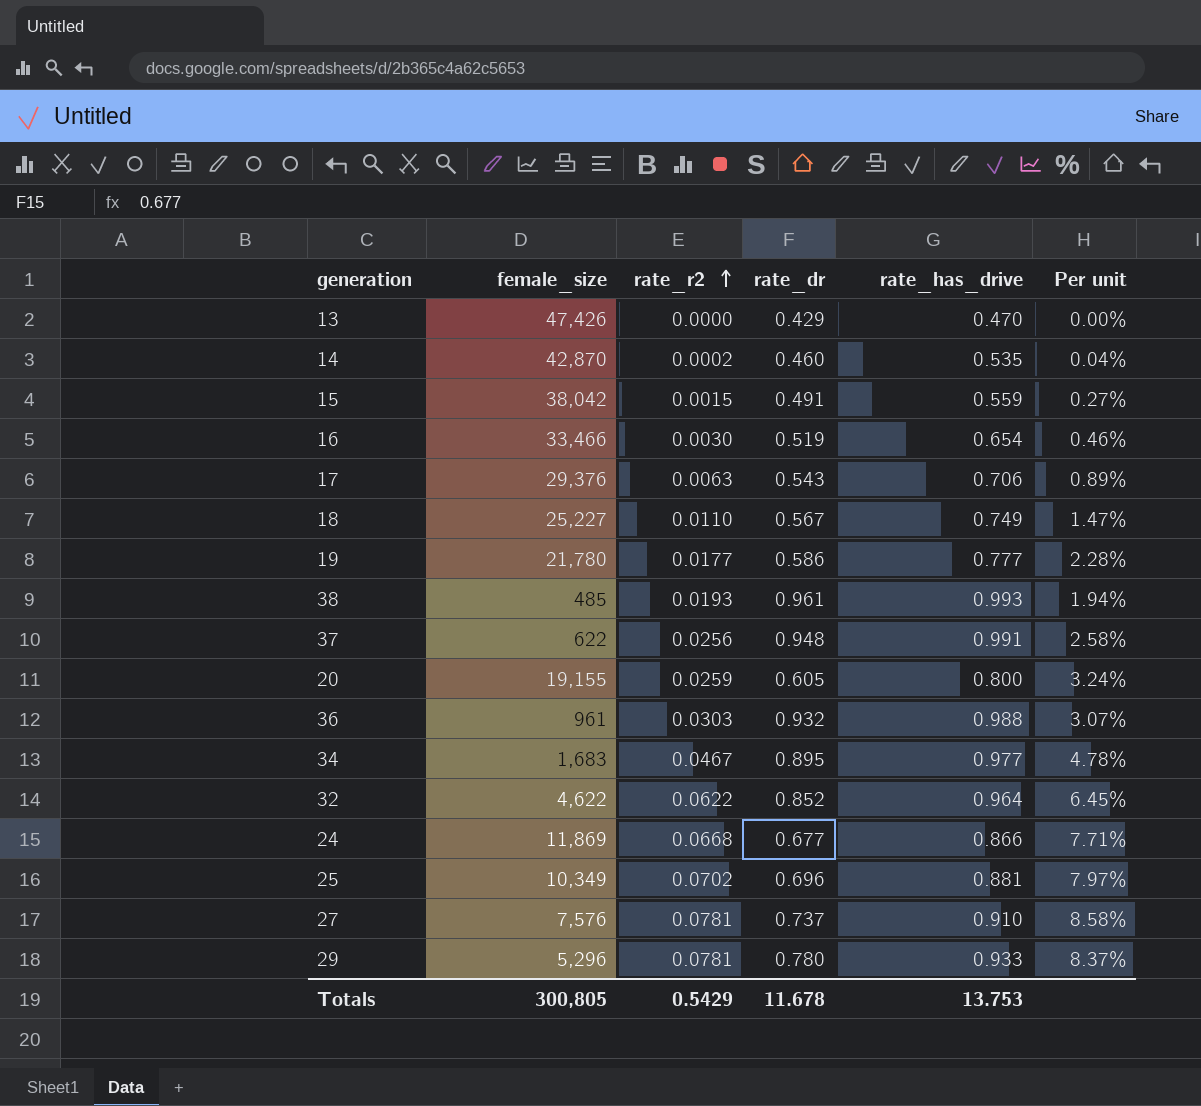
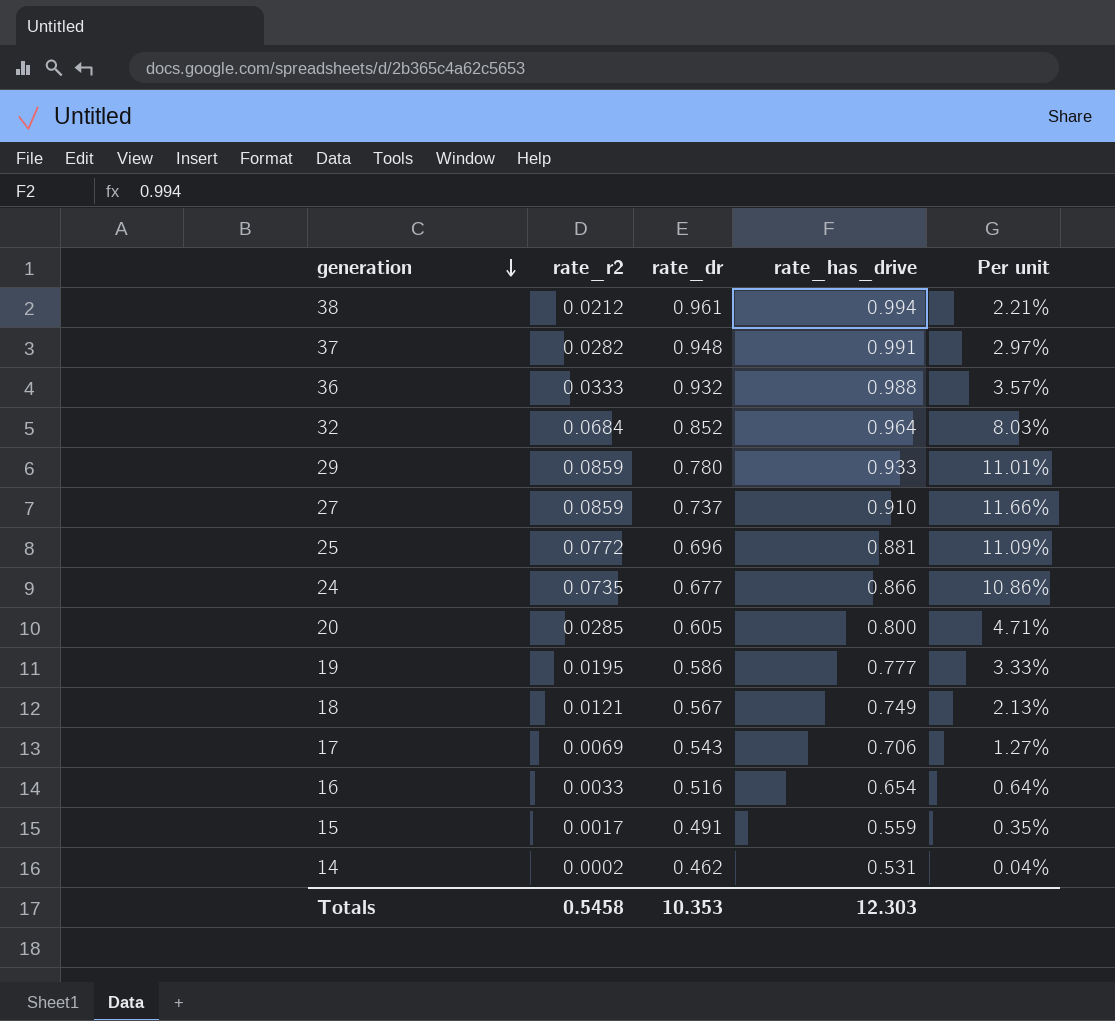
row order: rate_r2 ascending -> generation descending
column female_size | position: 2 -> none
column Per unit | formula: [rate_r2] / [rate_has_drive] -> [rate_r2] / [rate_dr]
row 13: 47,426 | 0.0000 | 0.429 | 0.470 | 0.00% -> none
row 34: 1,683 | 0.0467 | 0.895 | 0.977 | 4.78% -> none
38 | rate_r2: 0.0193 -> 0.0212
38 | rate_has_drive: 0.993 -> 0.994
37 | rate_r2: 0.0256 -> 0.0282
36 | rate_r2: 0.0303 -> 0.0333
32 | rate_r2: 0.0622 -> 0.0684
29 | rate_r2: 0.0781 -> 0.0859
27 | rate_r2: 0.0781 -> 0.0859
25 | rate_r2: 0.0702 -> 0.0772
24 | rate_r2: 0.0668 -> 0.0735
20 | rate_r2: 0.0259 -> 0.0285
19 | rate_r2: 0.0177 -> 0.0195
18 | rate_r2: 0.0110 -> 0.0121
17 | rate_r2: 0.0063 -> 0.0069
16 | rate_r2: 0.0030 -> 0.0033
16 | rate_dr: 0.519 -> 0.516
15 | rate_r2: 0.0015 -> 0.0017
14 | rate_dr: 0.460 -> 0.462
14 | rate_has_drive: 0.535 -> 0.531
Totals | rate_r2: 0.5429 -> 0.5458
Totals | rate_dr: 11.678 -> 10.353
Totals | rate_has_drive: 13.753 -> 12.303

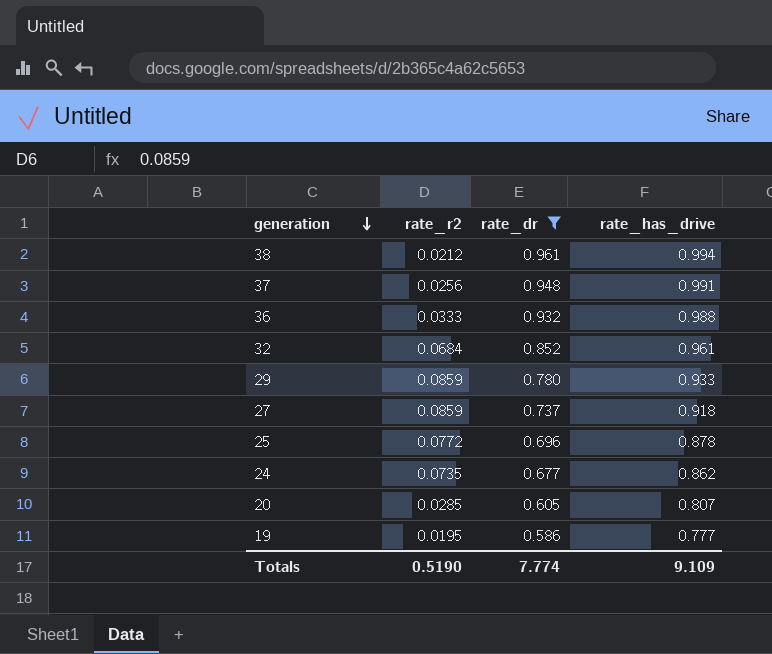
filter: none -> rate_dr >= 0.586
column Per unit | formula: [rate_r2] / [rate_dr] -> none
37 | rate_r2: 0.0282 -> 0.0256
32 | rate_has_drive: 0.964 -> 0.961
27 | rate_has_drive: 0.910 -> 0.918
25 | rate_has_drive: 0.881 -> 0.878
24 | rate_has_drive: 0.866 -> 0.862
20 | rate_has_drive: 0.800 -> 0.807
Totals | rate_r2: 0.5458 -> 0.5190
Totals | rate_dr: 10.353 -> 7.774
Totals | rate_has_drive: 12.303 -> 9.109

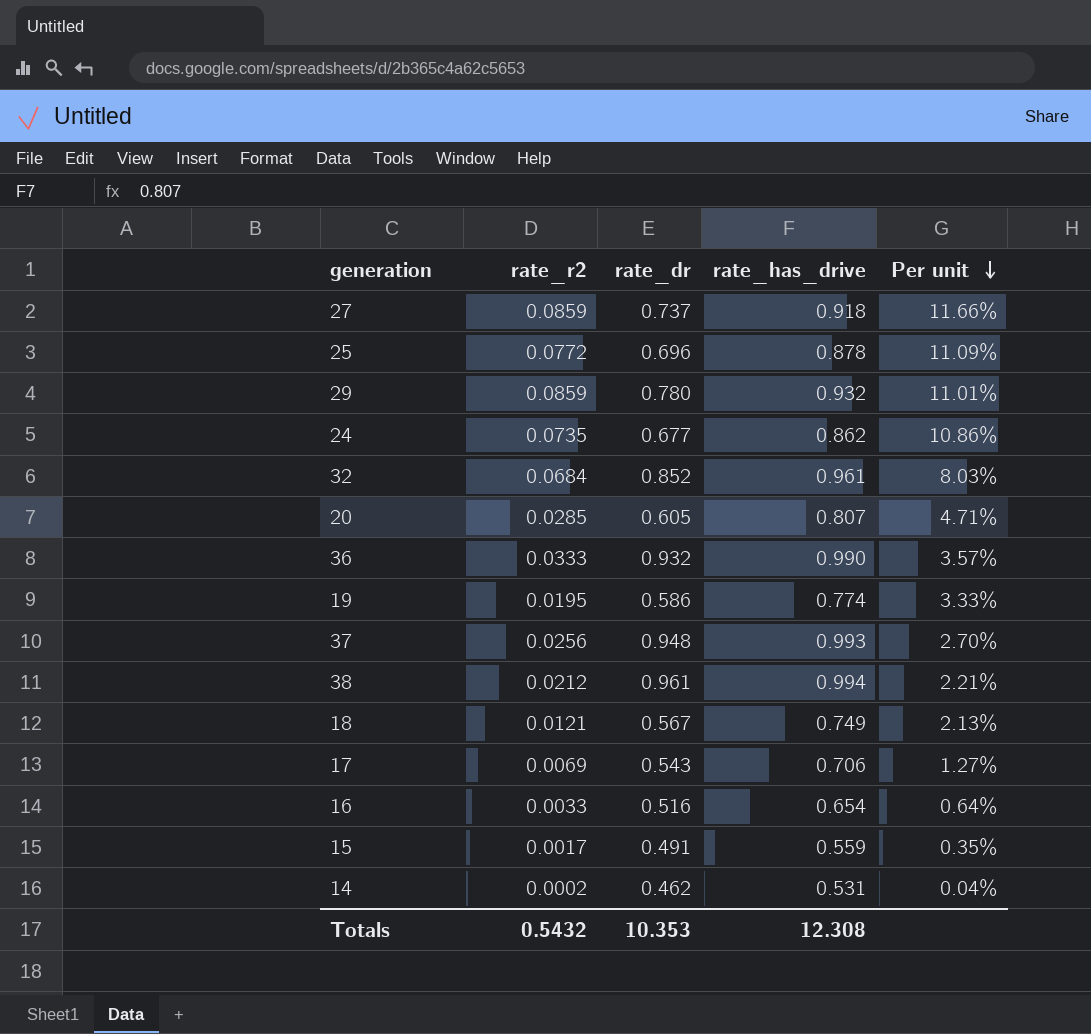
filter: rate_dr >= 0.586 -> none
row order: generation descending -> Per unit descending
column Per unit | formula: none -> [rate_r2] / [rate_dr]
29 | rate_has_drive: 0.933 -> 0.932
36 | rate_has_drive: 0.988 -> 0.990
19 | rate_has_drive: 0.777 -> 0.774
37 | rate_has_drive: 0.991 -> 0.993
Totals | rate_r2: 0.5190 -> 0.5432
Totals | rate_dr: 7.774 -> 10.353
Totals | rate_has_drive: 9.109 -> 12.308

